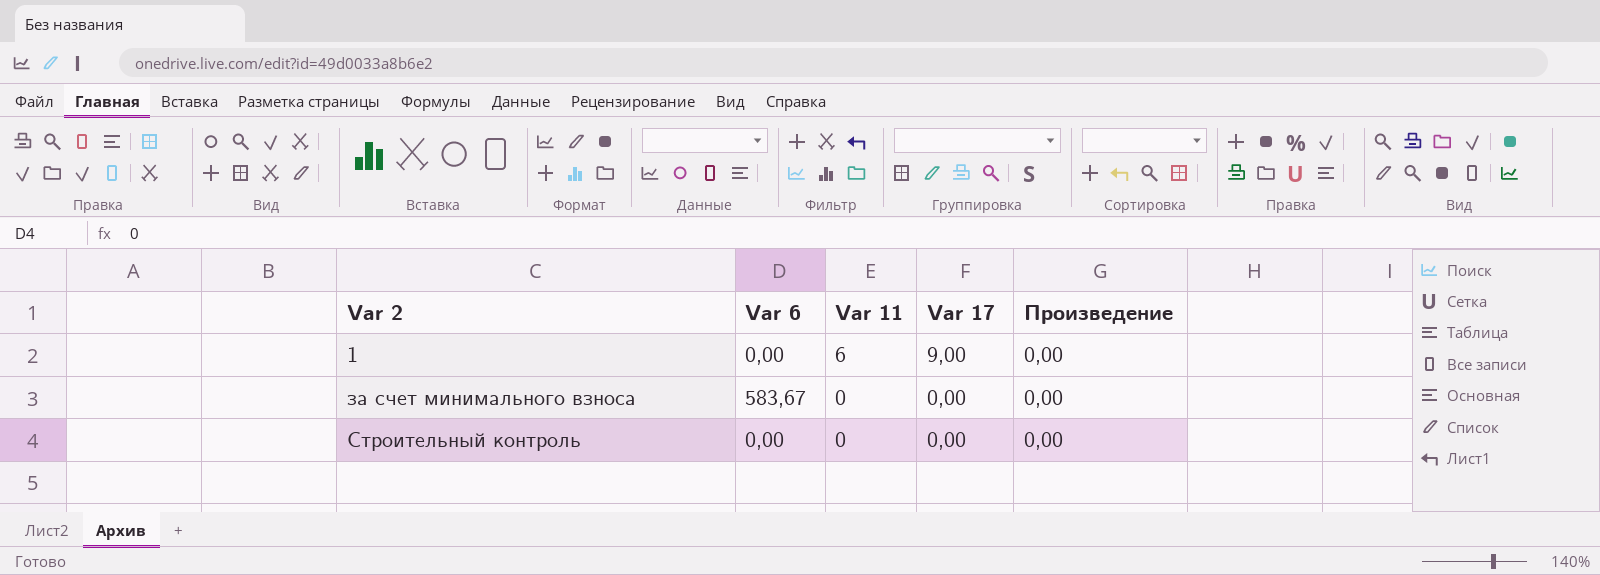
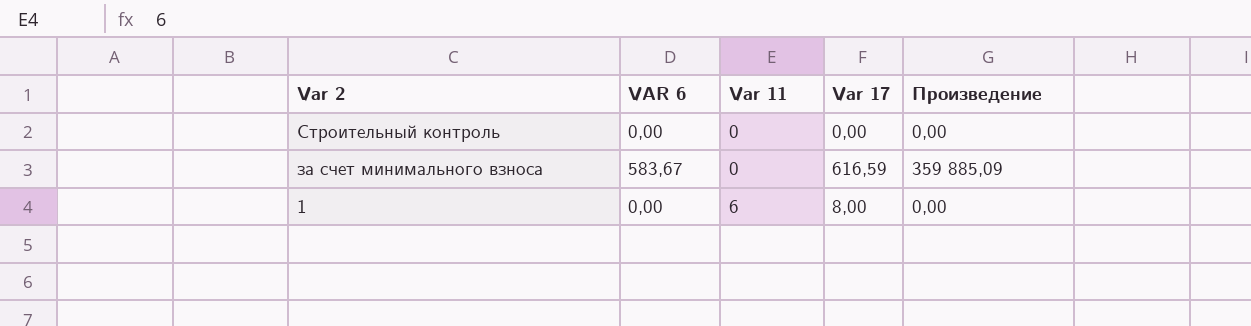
row order: Var 2 ascending -> Var 2 descending
column name: Var 6 -> VAR 6
за счет минимального взноса | Var 17: 0,00 -> 616,59
за счет минимального взноса | Произведение: 0,00 -> 359 885,09
1 | Var 17: 9,00 -> 8,00

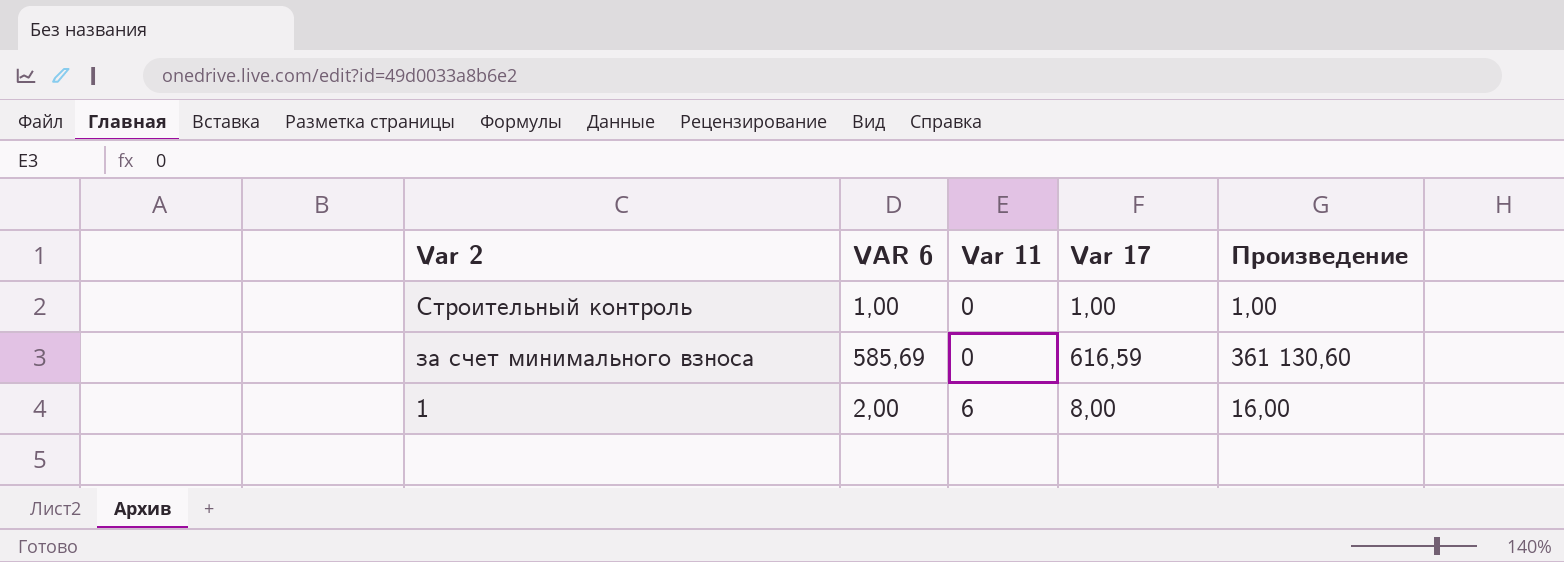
Строительный контроль | VAR 6: 0,00 -> 1,00
Строительный контроль | Var 17: 0,00 -> 1,00
Строительный контроль | Произведение: 0,00 -> 1,00
за счет минимального взноса | VAR 6: 583,67 -> 585,69
за счет минимального взноса | Произведение: 359 885,09 -> 361 130,60
1 | VAR 6: 0,00 -> 2,00
1 | Произведение: 0,00 -> 16,00

